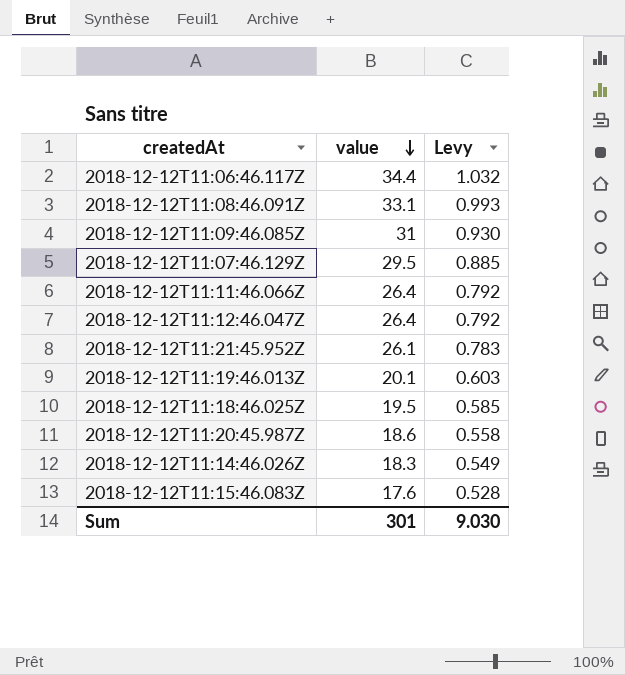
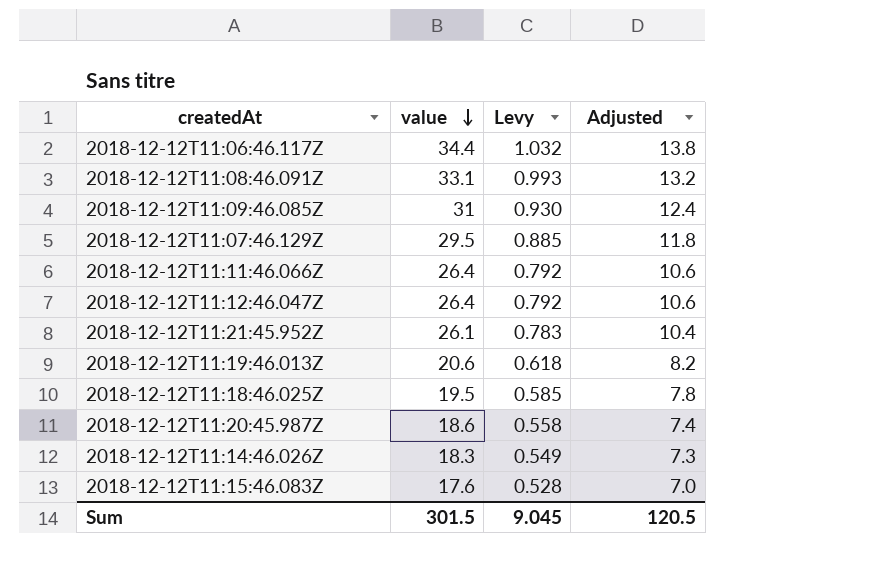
column Adjusted | formula: none -> [value] * 0.4
2018-12-12T11:19:46.013Z | value: 20.1 -> 20.6
2018-12-12T11:19:46.013Z | Levy: 0.603 -> 0.618
Sum | value: 301 -> 301.5
Sum | Levy: 9.030 -> 9.045

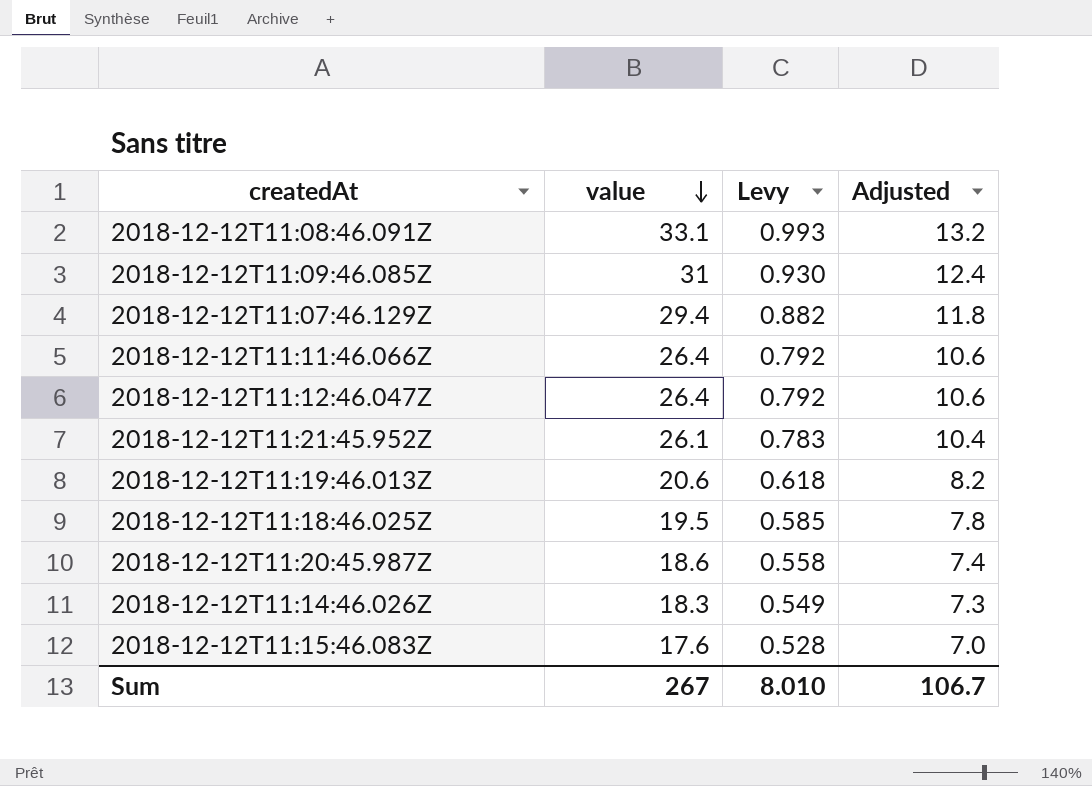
row 2018-12-12T11:06:46.117Z: 34.4 | 1.032 | 13.8 -> none
2018-12-12T11:07:46.129Z | value: 29.5 -> 29.4
2018-12-12T11:07:46.129Z | Levy: 0.885 -> 0.882
Sum | value: 301.5 -> 267
Sum | Levy: 9.045 -> 8.010
Sum | Adjusted: 120.5 -> 106.7

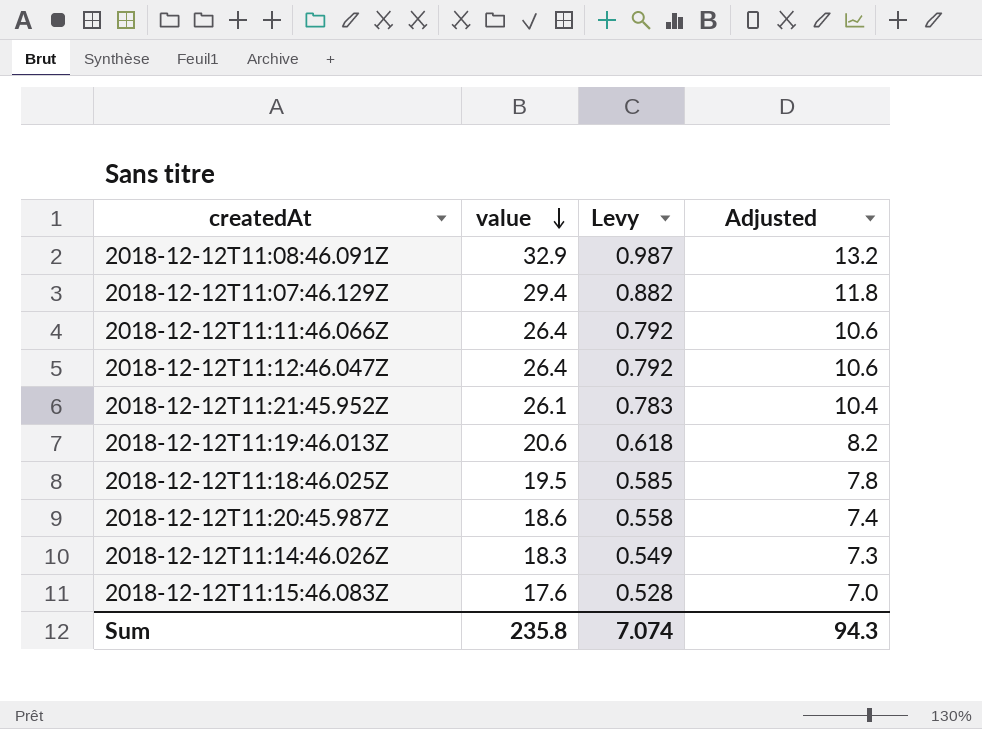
row 2018-12-12T11:09:46.085Z: 31 | 0.930 | 12.4 -> none
2018-12-12T11:08:46.091Z | value: 33.1 -> 32.9
2018-12-12T11:08:46.091Z | Levy: 0.993 -> 0.987
Sum | value: 267 -> 235.8
Sum | Levy: 8.010 -> 7.074
Sum | Adjusted: 106.7 -> 94.3

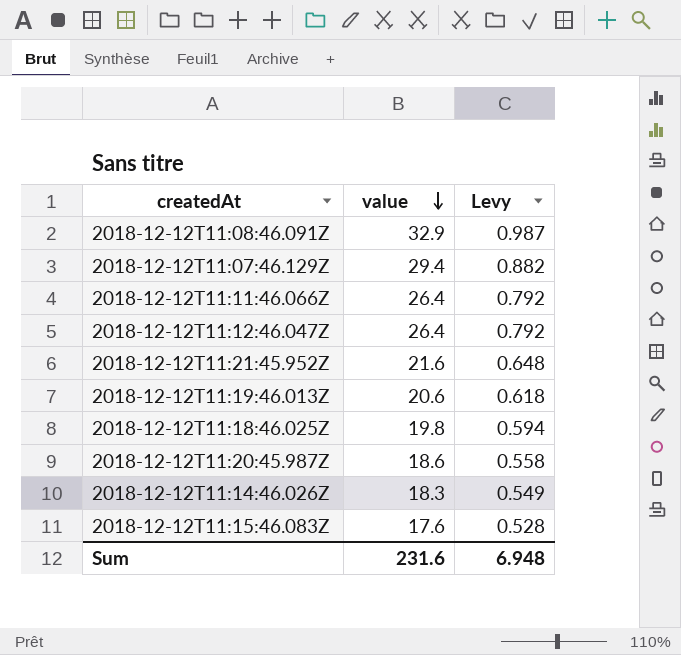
column Adjusted | formula: [value] * 0.4 -> none
2018-12-12T11:21:45.952Z | value: 26.1 -> 21.6
2018-12-12T11:21:45.952Z | Levy: 0.783 -> 0.648
2018-12-12T11:18:46.025Z | value: 19.5 -> 19.8
2018-12-12T11:18:46.025Z | Levy: 0.585 -> 0.594
Sum | value: 235.8 -> 231.6
Sum | Levy: 7.074 -> 6.948

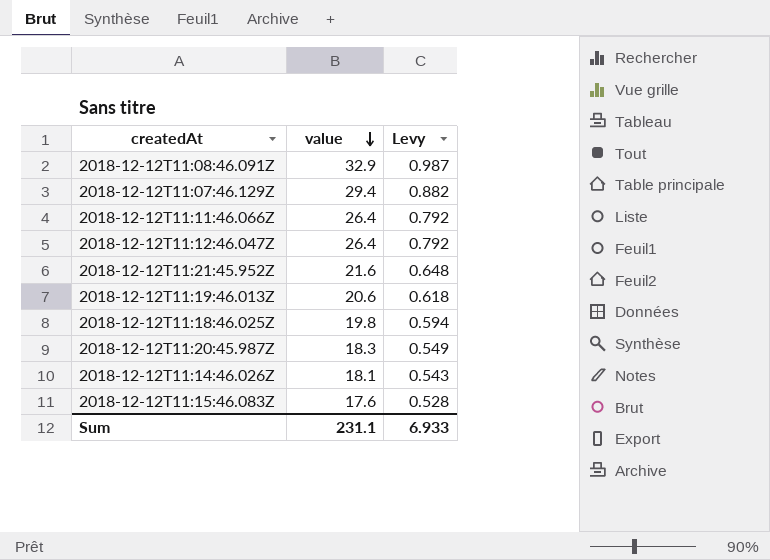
2018-12-12T11:20:45.987Z | value: 18.6 -> 18.3
2018-12-12T11:20:45.987Z | Levy: 0.558 -> 0.549
2018-12-12T11:14:46.026Z | value: 18.3 -> 18.1
2018-12-12T11:14:46.026Z | Levy: 0.549 -> 0.543
Sum | value: 231.6 -> 231.1
Sum | Levy: 6.948 -> 6.933

